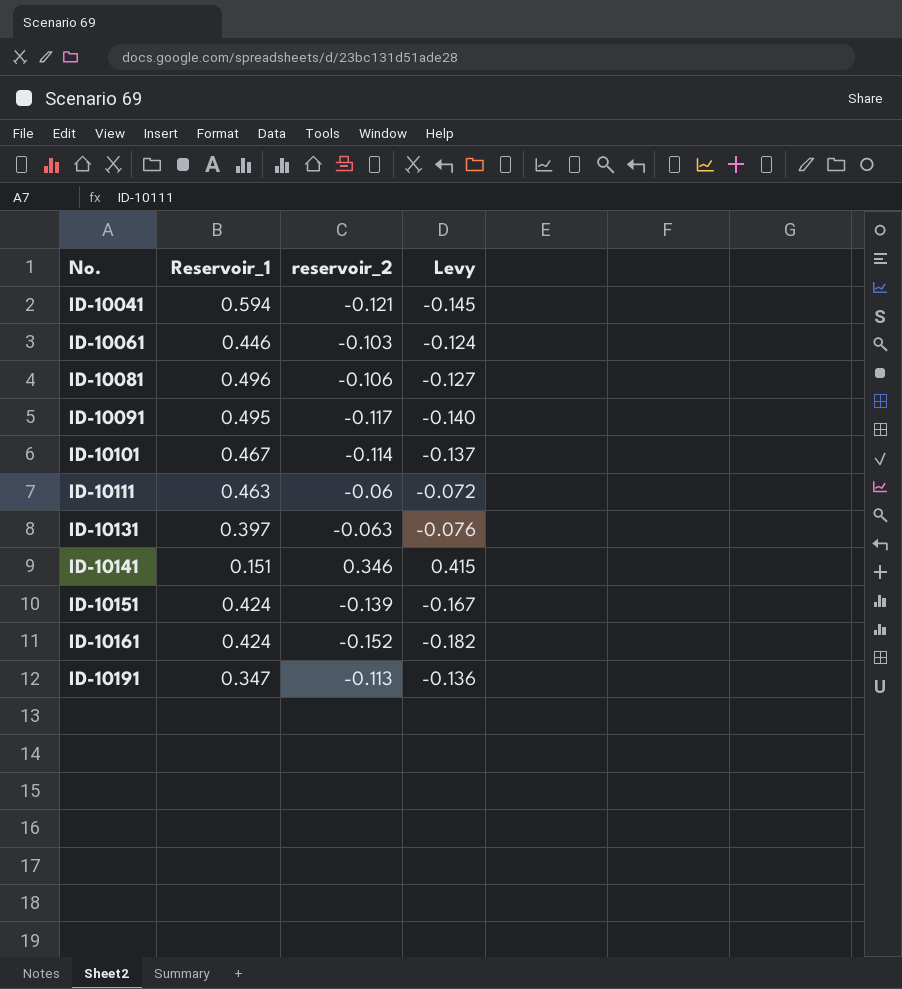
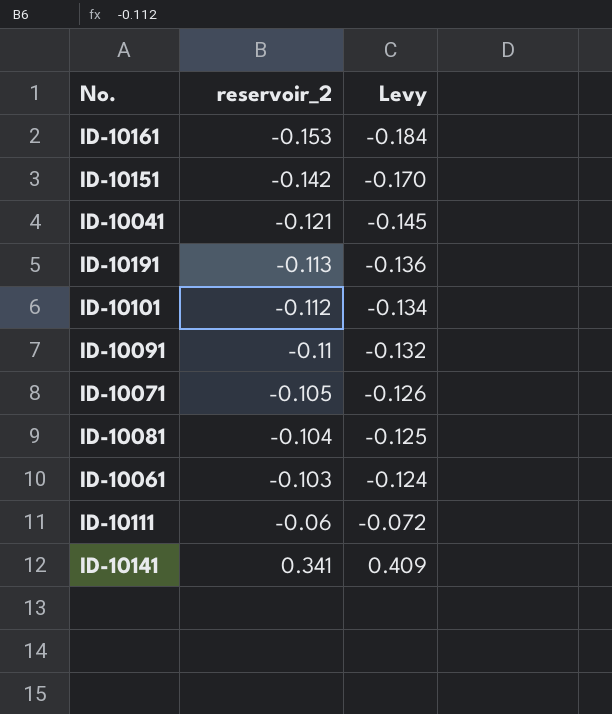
row order: No. ascending -> reservoir_2 ascending
column Reservoir_1 | position: 2 -> none
row ID-10131: 0.397 | -0.063 | -0.076 -> none
ID-10161 | reservoir_2: -0.152 -> -0.153
ID-10161 | Levy: -0.182 -> -0.184
ID-10151 | reservoir_2: -0.139 -> -0.142
ID-10151 | Levy: -0.167 -> -0.170
ID-10101 | reservoir_2: -0.114 -> -0.112
ID-10101 | Levy: -0.137 -> -0.134
ID-10091 | reservoir_2: -0.117 -> -0.11
ID-10091 | Levy: -0.140 -> -0.132
row ID-10071: none -> -0.105 | -0.126
ID-10081 | reservoir_2: -0.106 -> -0.104
ID-10081 | Levy: -0.127 -> -0.125
ID-10141 | reservoir_2: 0.346 -> 0.341
ID-10141 | Levy: 0.415 -> 0.409

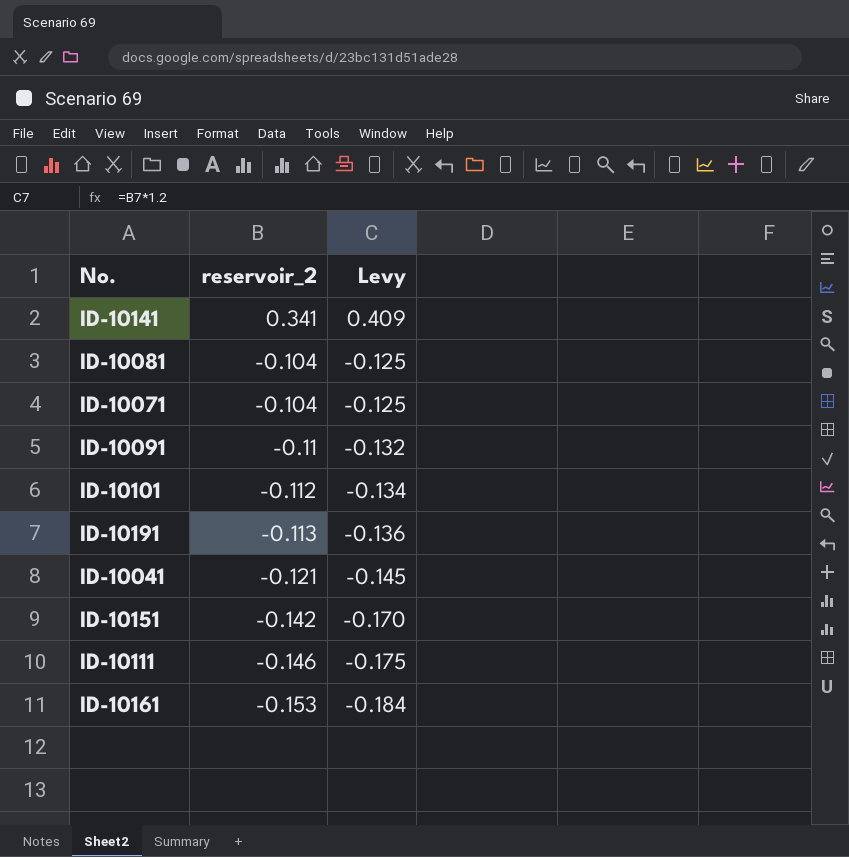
row order: reservoir_2 ascending -> reservoir_2 descending
row ID-10061: -0.103 | -0.124 -> none
ID-10071 | reservoir_2: -0.105 -> -0.104
ID-10071 | Levy: -0.126 -> -0.125
ID-10111 | reservoir_2: -0.06 -> -0.146
ID-10111 | Levy: -0.072 -> -0.175

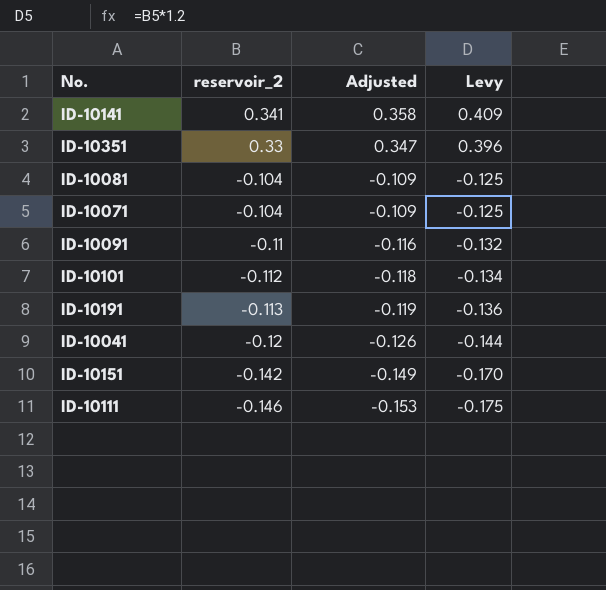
column Adjusted | formula: none -> [reservoir_2] * 1.05
row ID-10161: -0.153 | -0.184 -> none
row ID-10351: none -> 0.33 | 0.347 | 0.396
ID-10041 | reservoir_2: -0.121 -> -0.12
ID-10041 | Levy: -0.145 -> -0.144

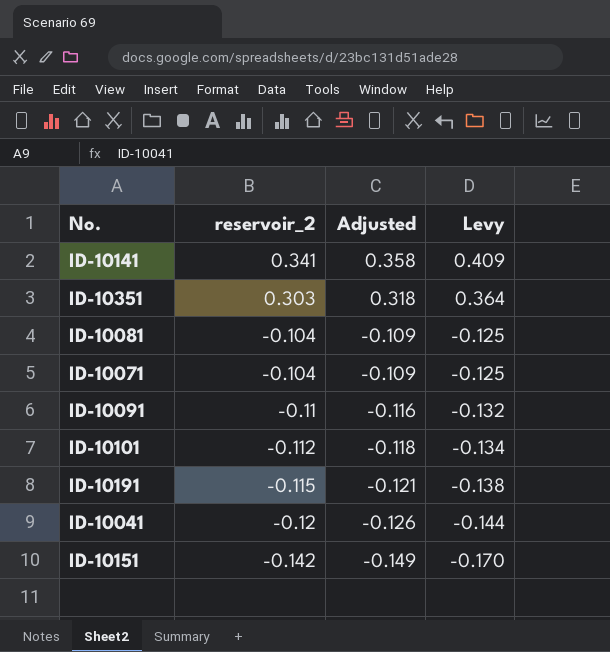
row ID-10111: -0.146 | -0.153 | -0.175 -> none
ID-10351 | reservoir_2: 0.33 -> 0.303
ID-10351 | Adjusted: 0.347 -> 0.318
ID-10351 | Levy: 0.396 -> 0.364
ID-10191 | reservoir_2: -0.113 -> -0.115
ID-10191 | Adjusted: -0.119 -> -0.121
ID-10191 | Levy: -0.136 -> -0.138

